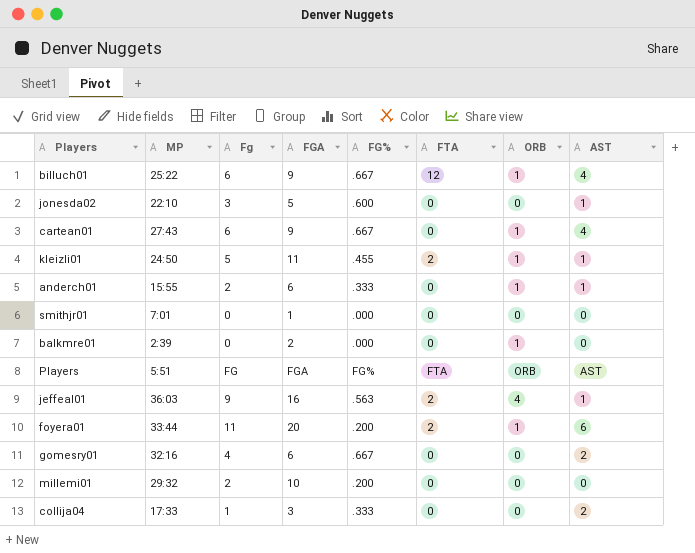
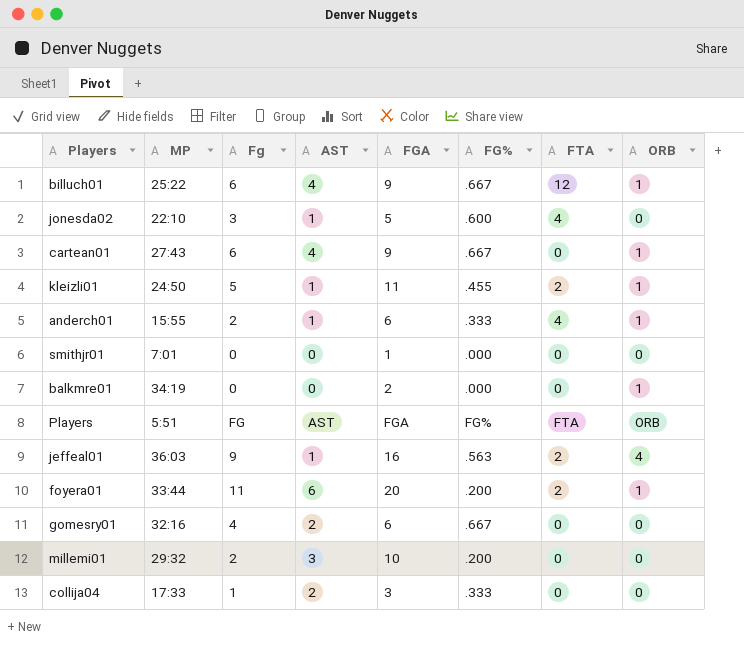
column AST | position: 8 -> 4
jonesda02 | FTA: 0 -> 4
anderch01 | FTA: 0 -> 4
balkmre01 | MP: 2:39 -> 34:19
millemi01 | AST: 0 -> 3

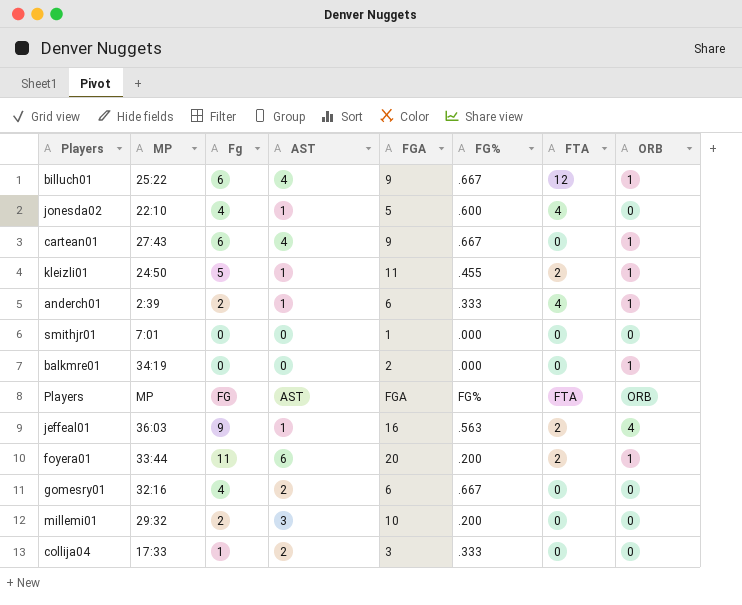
jonesda02 | Fg: 3 -> 4
anderch01 | MP: 15:55 -> 2:39
Players | MP: 5:51 -> MP

